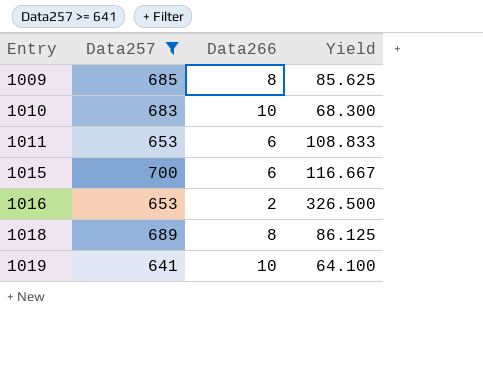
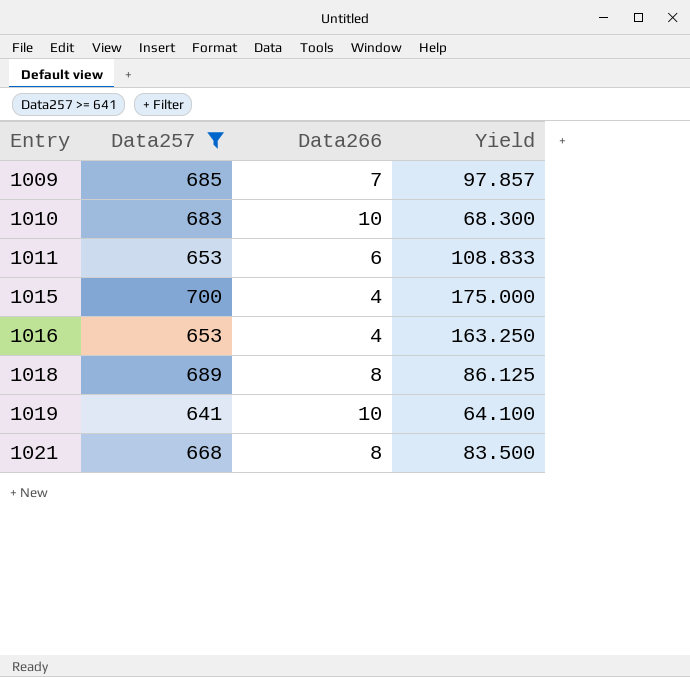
1009 | Data266: 8 -> 7
1009 | Yield: 85.625 -> 97.857
1015 | Data266: 6 -> 4
1015 | Yield: 116.667 -> 175.000
1016 | Data266: 2 -> 4
1016 | Yield: 326.500 -> 163.250
row 1021: none -> 668 | 8 | 83.500

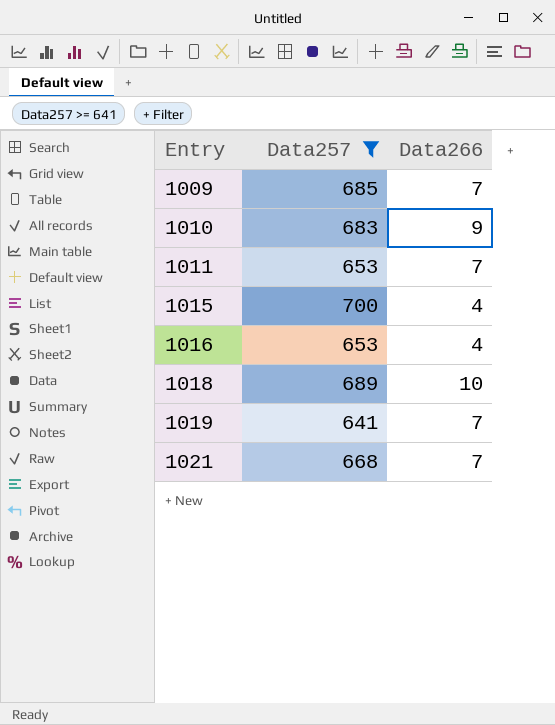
column Yield | formula: [Data257] / [Data266] -> none
1010 | Data266: 10 -> 9
1011 | Data266: 6 -> 7
1018 | Data266: 8 -> 10
1019 | Data266: 10 -> 7
1021 | Data266: 8 -> 7

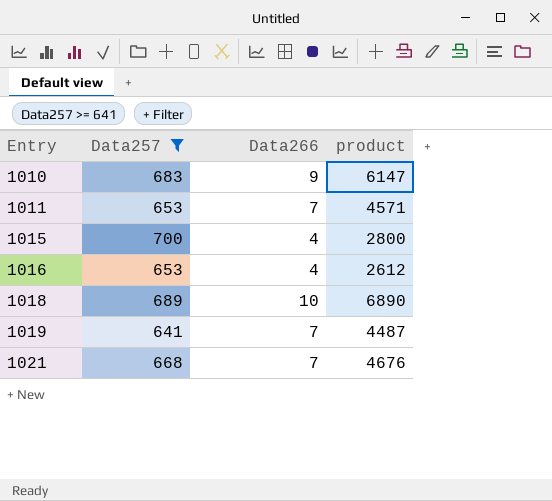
column product | formula: none -> [Data257] * [Data266]
row 1009: 685 | 7 -> none

